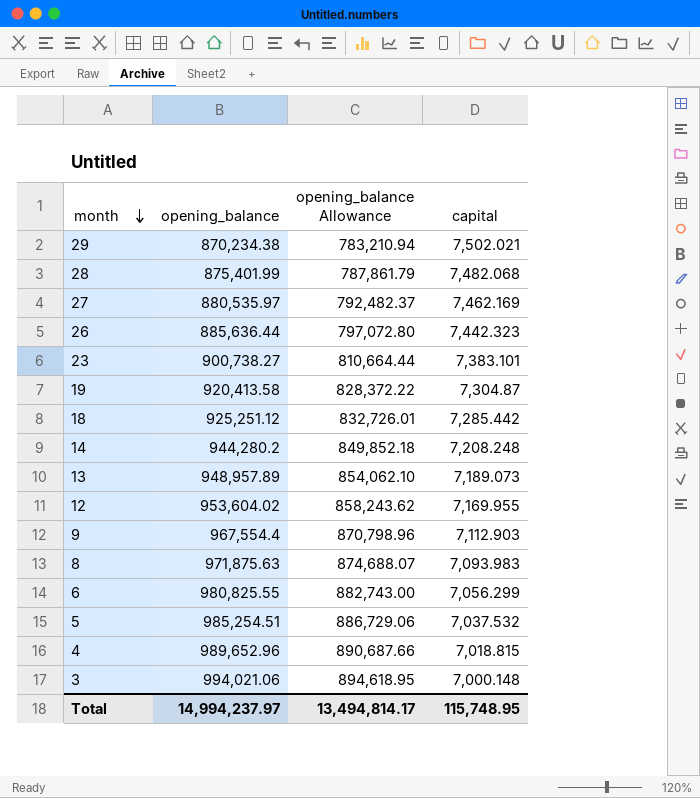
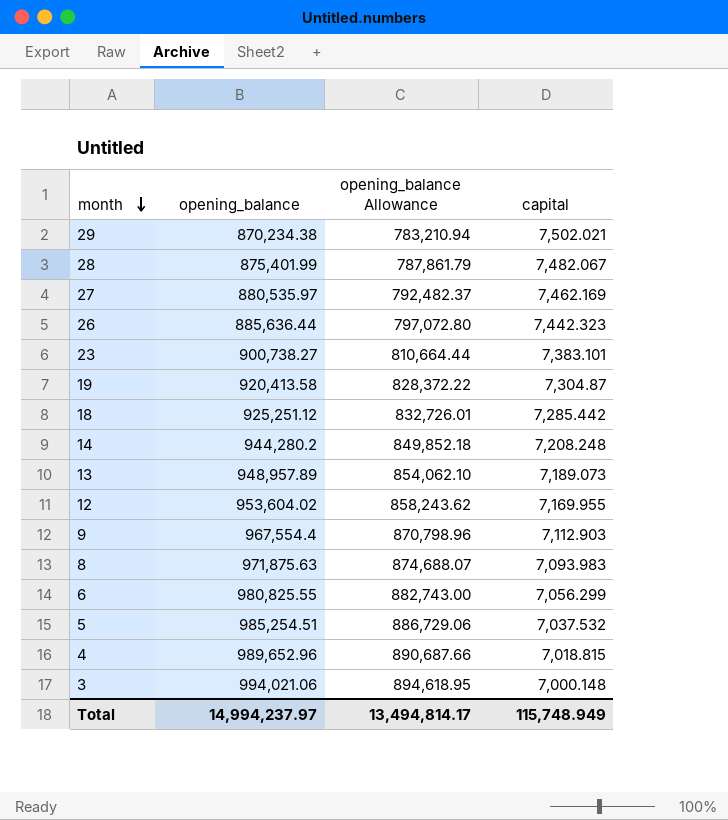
28 | capital: 7,482.068 -> 7,482.067
Total | capital: 115,748.95 -> 115,748.949

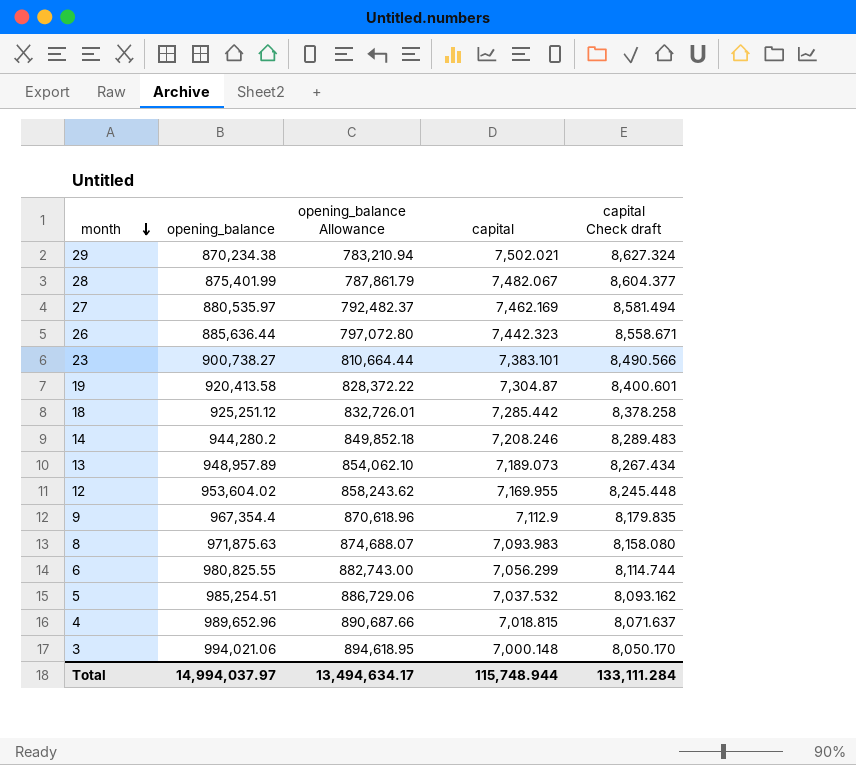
column capital Check draft | formula: none -> [capital] * 1.15
14 | capital: 7,208.248 -> 7,208.246
9 | opening_balance: 967,554.4 -> 967,354.4
9 | opening_balance Allowance: 870,798.96 -> 870,618.96
9 | capital: 7,112.903 -> 7,112.9
Total | opening_balance: 14,994,237.97 -> 14,994,037.97
Total | opening_balance Allowance: 13,494,814.17 -> 13,494,634.17
Total | capital: 115,748.949 -> 115,748.944

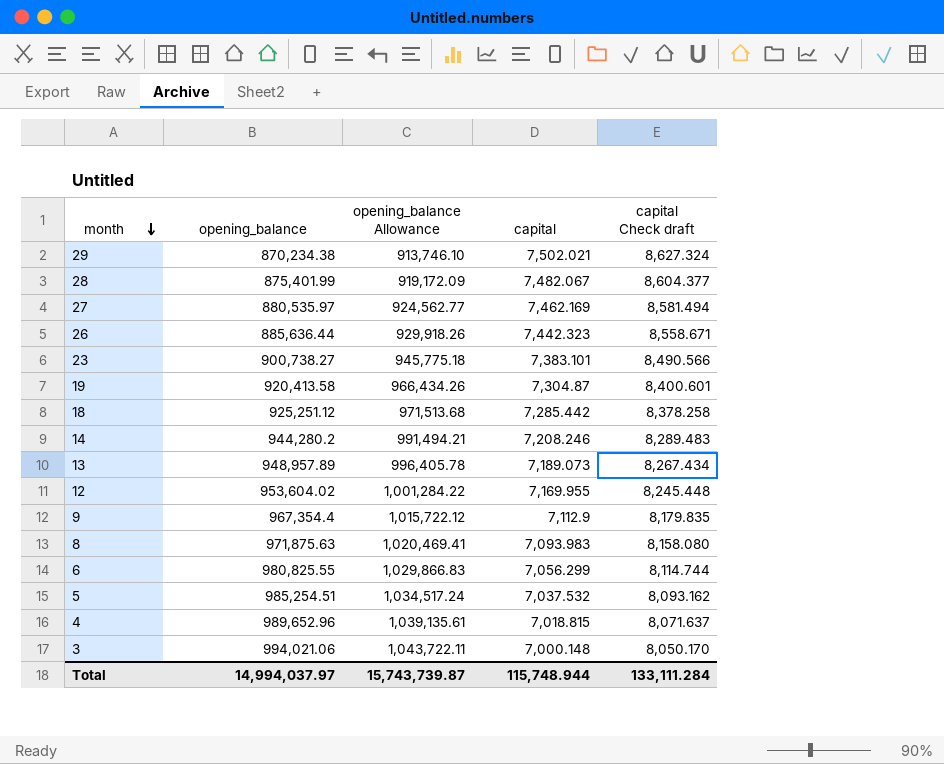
column opening_balance Allowance | formula: [opening_balance] * 0.9 -> [opening_balance] * 1.05
Total | opening_balance Allowance: 13,494,634.17 -> 15,743,739.87

